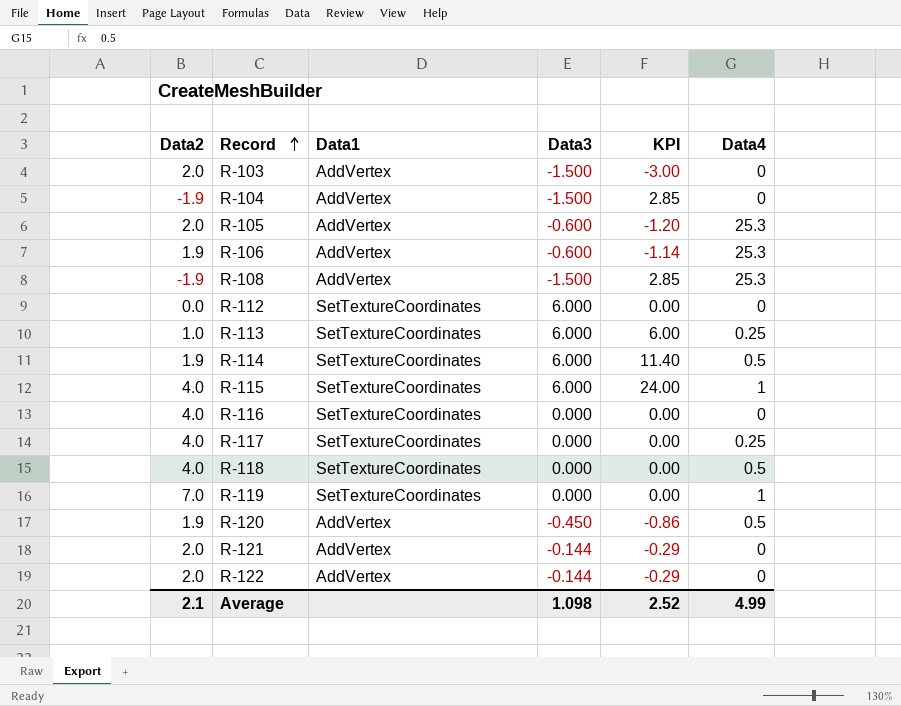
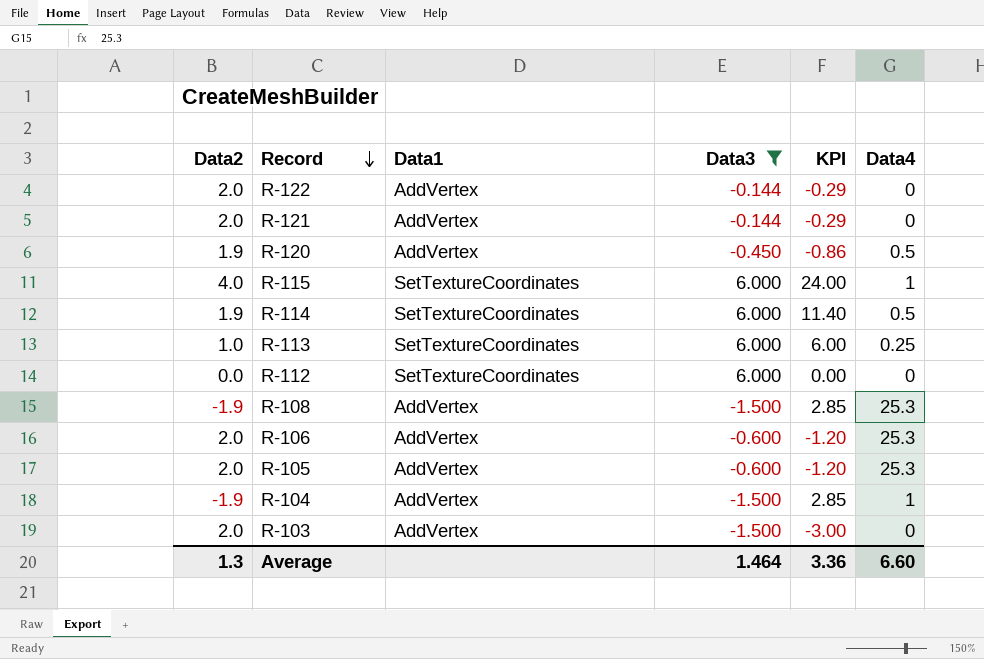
filter: none -> Data3 != 0.000
row order: Record ascending -> Record descending
R-106 | Data2: 1.9 -> 2.0
R-106 | KPI: -1.14 -> -1.20
R-104 | Data4: 0 -> 1
Average | Data2: 2.1 -> 1.3
Average | Data3: 1.098 -> 1.464
Average | KPI: 2.52 -> 3.36
Average | Data4: 4.99 -> 6.60

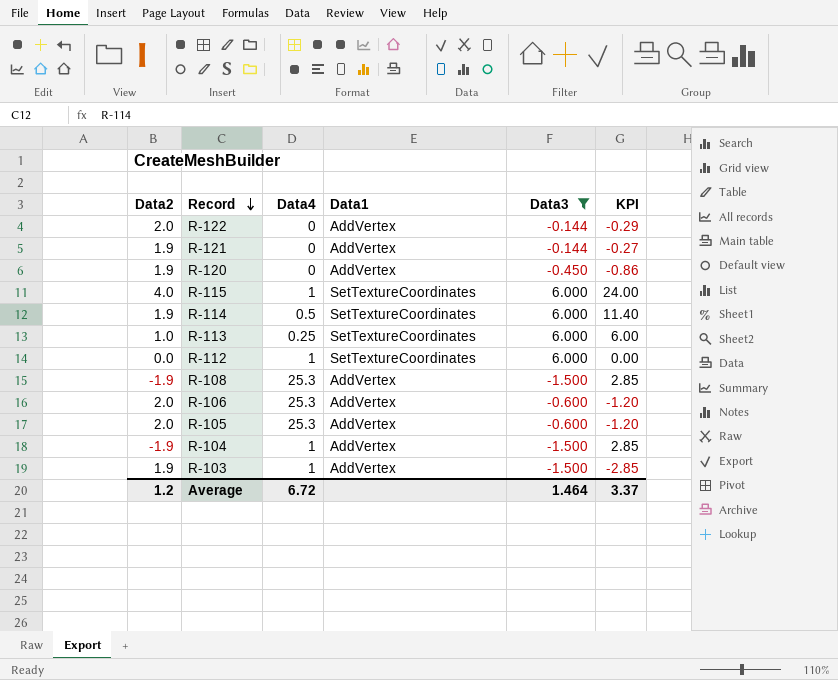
column Data4 | position: 6 -> 3
R-121 | Data2: 2.0 -> 1.9
R-121 | KPI: -0.29 -> -0.27
R-120 | Data4: 0.5 -> 0
R-112 | Data4: 0 -> 1
R-103 | Data2: 2.0 -> 1.9
R-103 | Data4: 0 -> 1
R-103 | KPI: -3.00 -> -2.85
Average | Data2: 1.3 -> 1.2
Average | Data4: 6.60 -> 6.72
Average | KPI: 3.36 -> 3.37

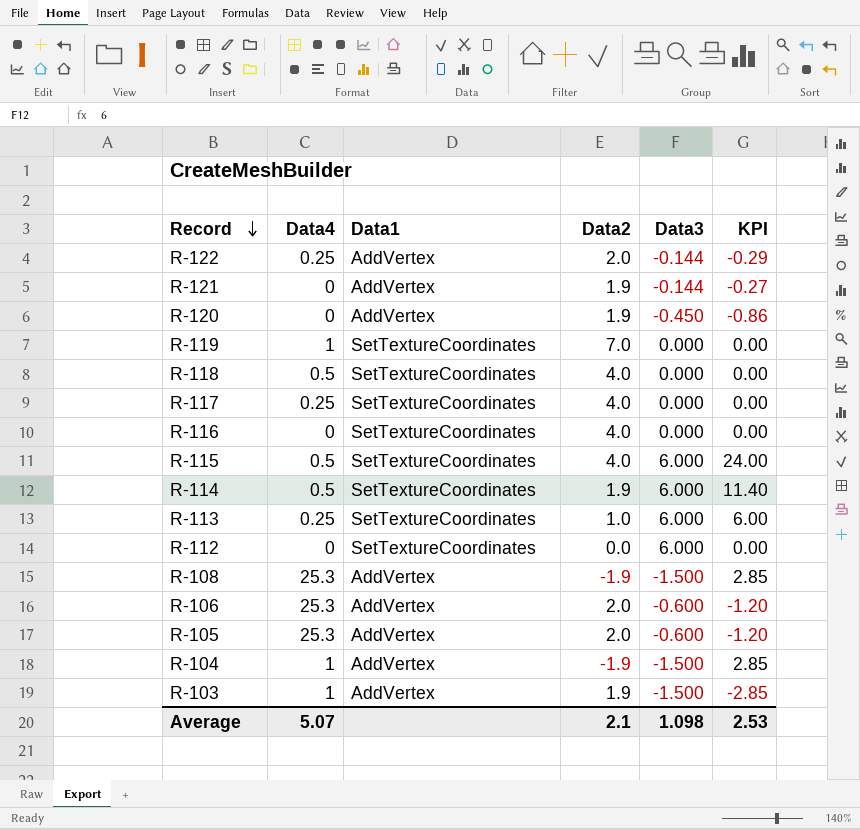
filter: Data3 != 0.000 -> none
column Data2 | position: 1 -> 4
R-122 | Data4: 0 -> 0.25
R-115 | Data4: 1 -> 0.5
R-112 | Data4: 1 -> 0
Average | Data4: 6.72 -> 5.07
Average | Data2: 1.2 -> 2.1
Average | Data3: 1.464 -> 1.098
Average | KPI: 3.37 -> 2.53

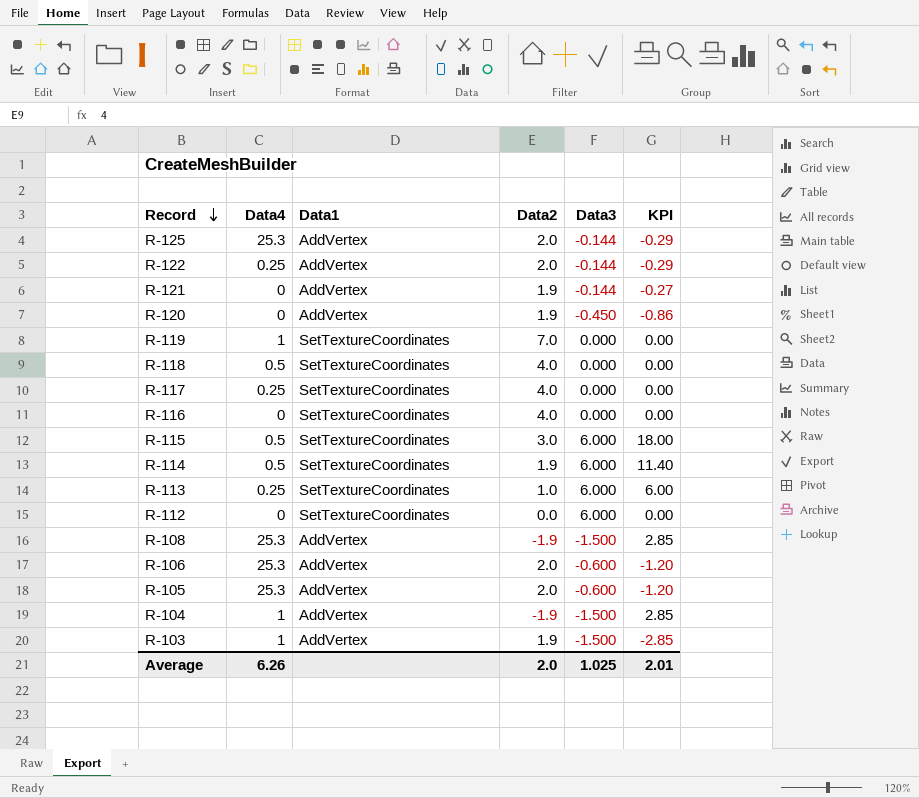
row R-125: none -> 25.3 | AddVertex | 2.0 | -0.144 | -0.29
R-115 | Data2: 4.0 -> 3.0
R-115 | KPI: 24.00 -> 18.00
Average | Data4: 5.07 -> 6.26
Average | Data2: 2.1 -> 2.0
Average | Data3: 1.098 -> 1.025
Average | KPI: 2.53 -> 2.01

